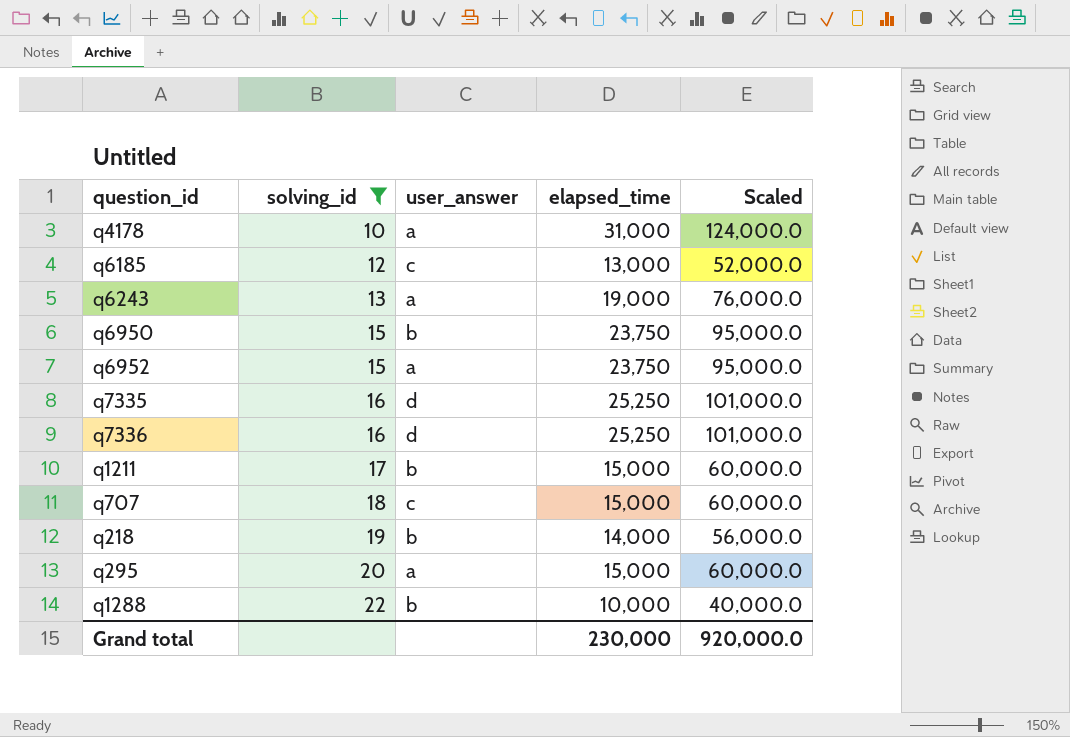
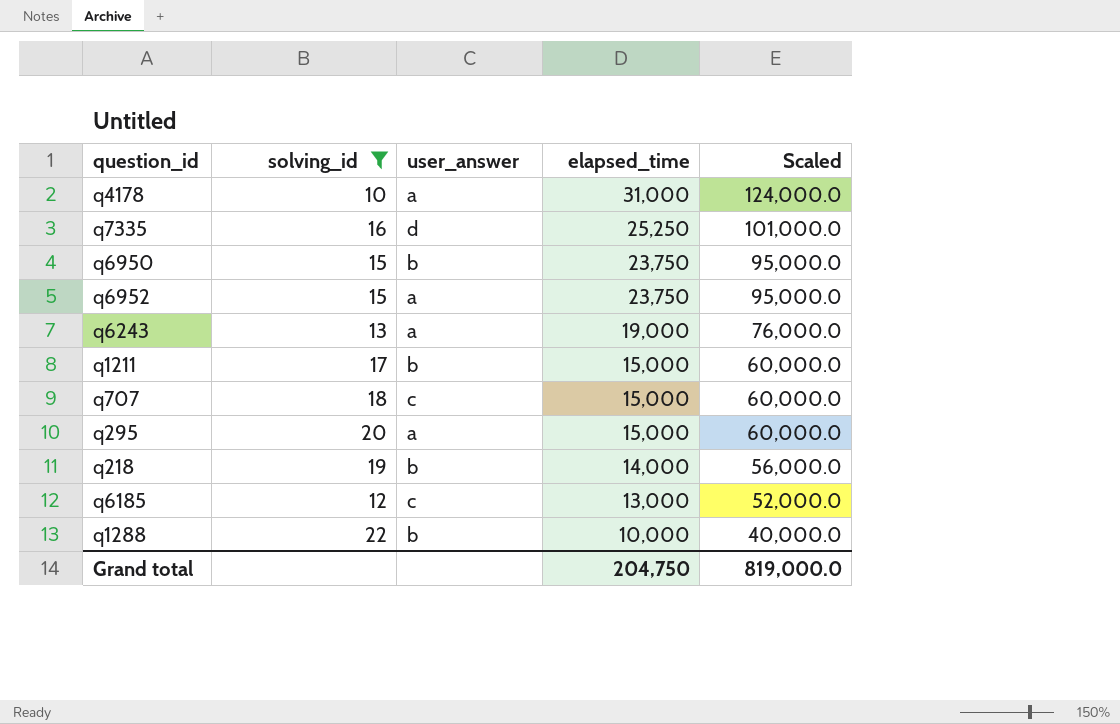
row order: solving_id ascending -> elapsed_time descending
row q7336: 16 | d | 25,250 | 101,000.0 -> none
Grand total | elapsed_time: 230,000 -> 204,750
Grand total | Scaled: 920,000.0 -> 819,000.0

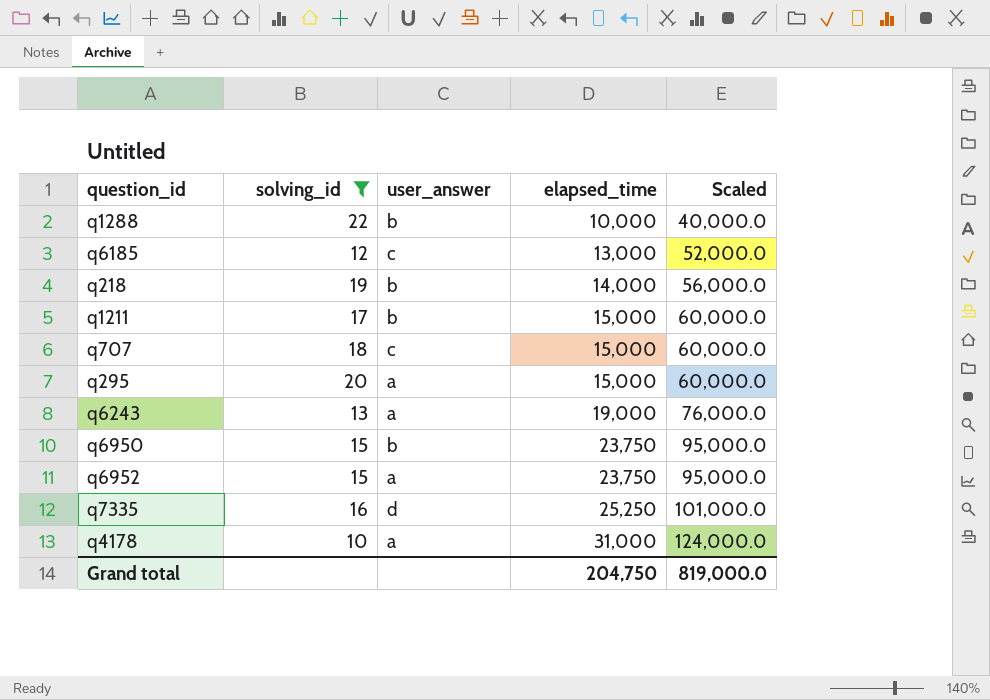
row order: elapsed_time descending -> elapsed_time ascending

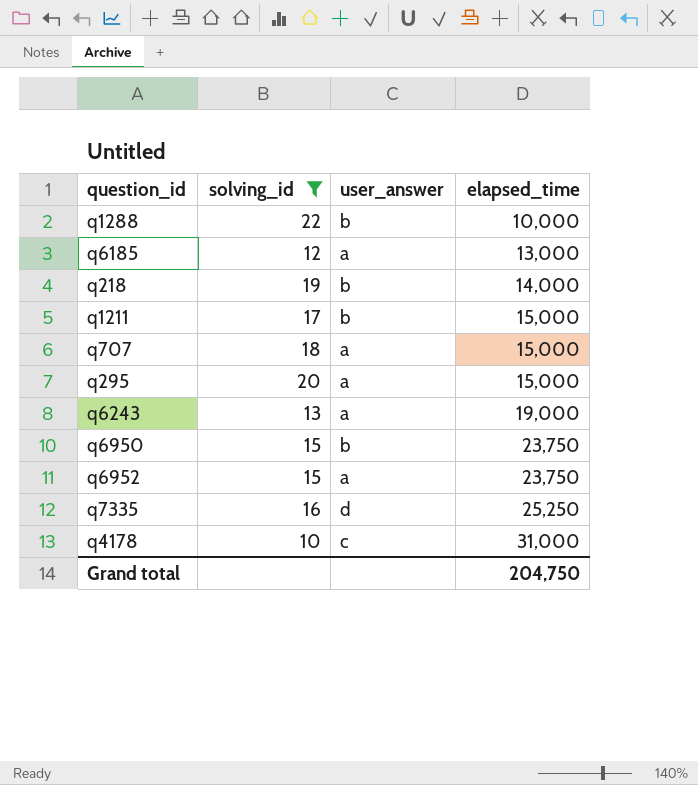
column Scaled | formula: [elapsed_time] * 4 -> none
q6185 | user_answer: c -> a
q707 | user_answer: c -> a
q4178 | user_answer: a -> c

